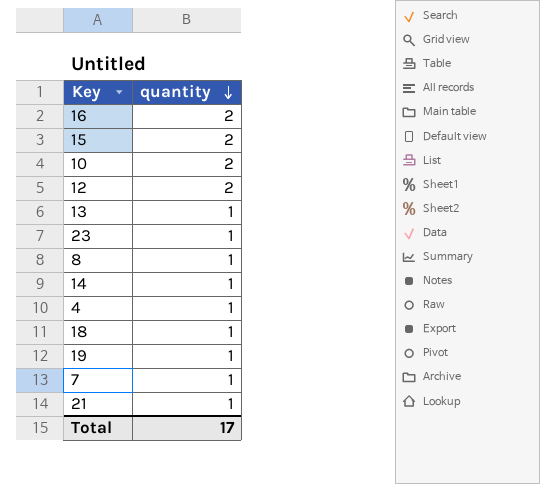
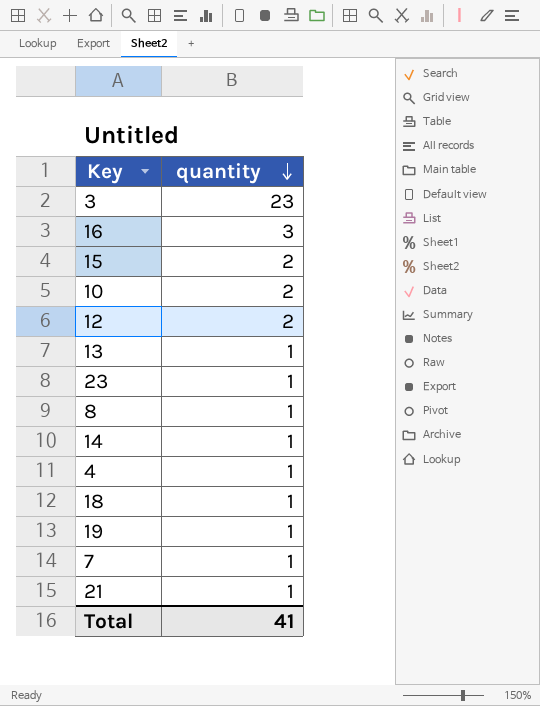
row 3: none -> 23
16 | quantity: 2 -> 3
Total | quantity: 17 -> 41

